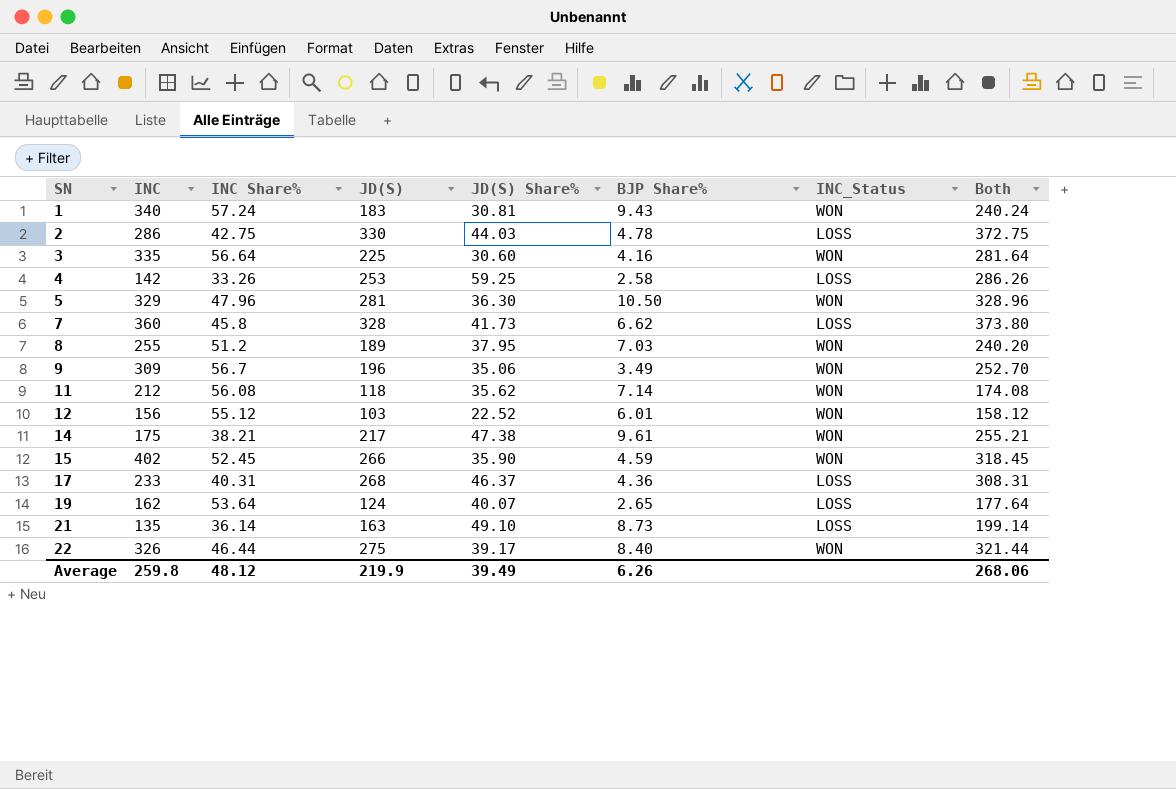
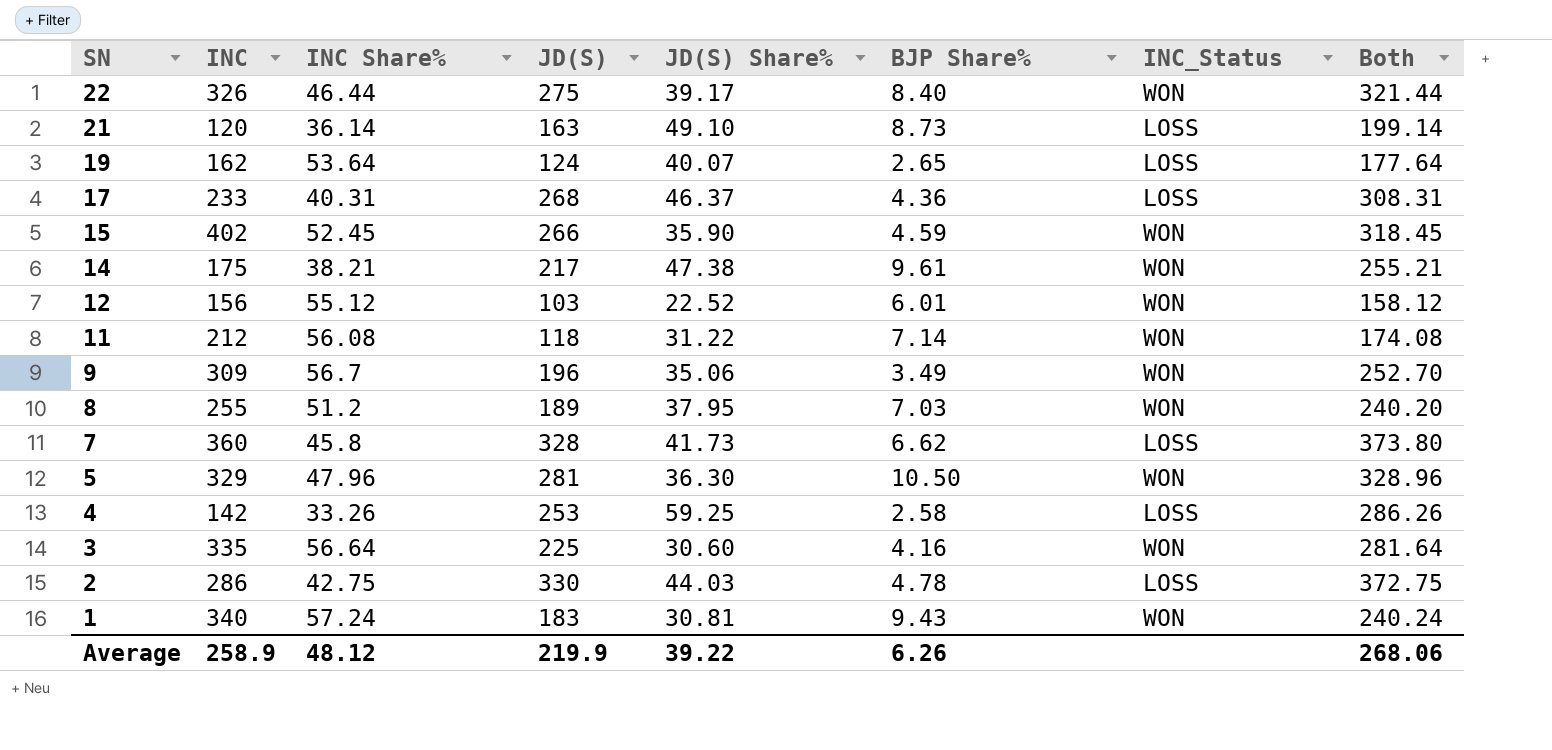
row order: SN ascending -> SN descending
21 | INC: 135 -> 120
11 | JD(S) Share%: 35.62 -> 31.22
Average | INC: 259.8 -> 258.9
Average | JD(S) Share%: 39.49 -> 39.22

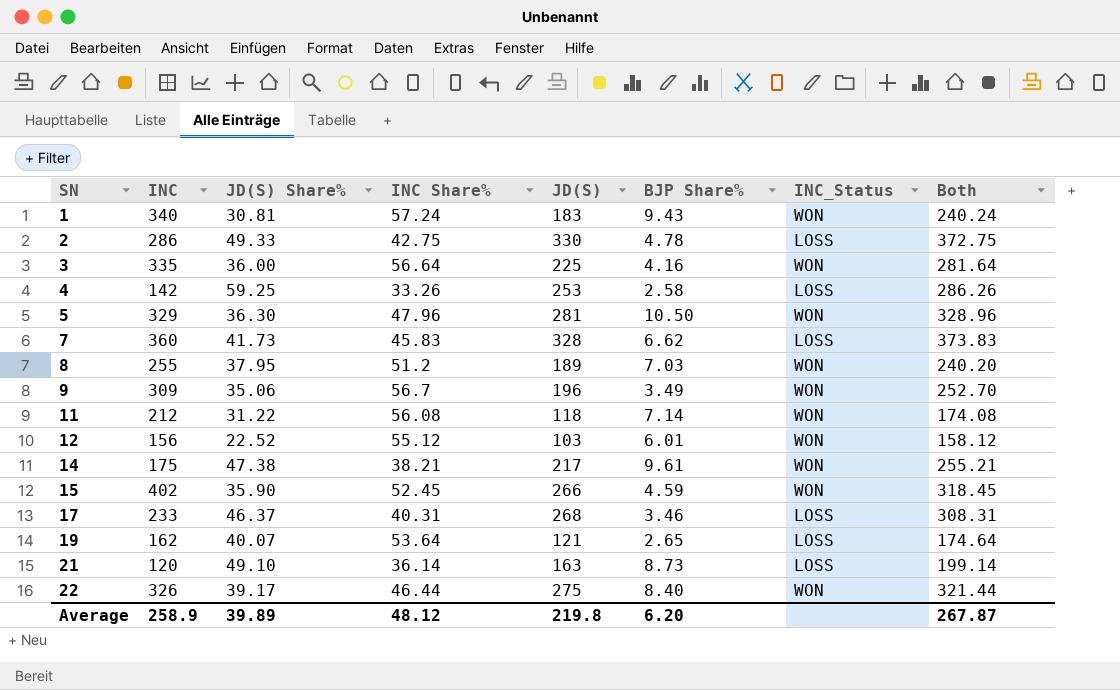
row order: SN descending -> SN ascending
column JD(S) Share% | position: 5 -> 3
2 | JD(S) Share%: 44.03 -> 49.33
3 | JD(S) Share%: 30.60 -> 36.00
7 | INC Share%: 45.8 -> 45.83
7 | Both: 373.80 -> 373.83
17 | BJP Share%: 4.36 -> 3.46
19 | JD(S): 124 -> 121
19 | Both: 177.64 -> 174.64
Average | JD(S) Share%: 39.22 -> 39.89
Average | JD(S): 219.9 -> 219.8
Average | BJP Share%: 6.26 -> 6.20
Average | Both: 268.06 -> 267.87

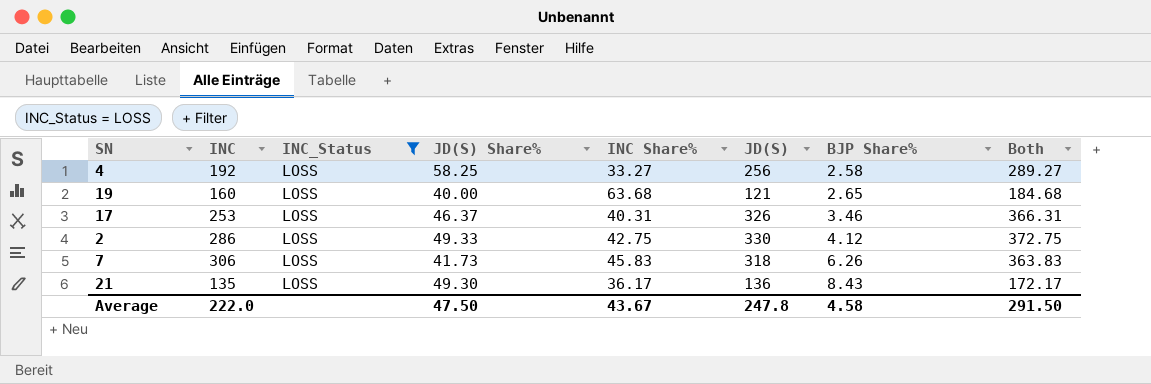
filter: none -> INC_Status = LOSS
row order: SN ascending -> BJP Share% ascending
column INC_Status | position: 7 -> 3
4 | INC: 142 -> 192
4 | JD(S) Share%: 59.25 -> 58.25
4 | INC Share%: 33.26 -> 33.27
4 | JD(S): 253 -> 256
4 | Both: 286.26 -> 289.27
19 | INC: 162 -> 160
19 | JD(S) Share%: 40.07 -> 40.00
19 | INC Share%: 53.64 -> 63.68
19 | Both: 174.64 -> 184.68
17 | INC: 233 -> 253
17 | JD(S): 268 -> 326
17 | Both: 308.31 -> 366.31
2 | BJP Share%: 4.78 -> 4.12
7 | INC: 360 -> 306
7 | JD(S): 328 -> 318
7 | BJP Share%: 6.62 -> 6.26
7 | Both: 373.83 -> 363.83
21 | INC: 120 -> 135
21 | JD(S) Share%: 49.10 -> 49.30
21 | INC Share%: 36.14 -> 36.17
21 | JD(S): 163 -> 136
21 | BJP Share%: 8.73 -> 8.43
21 | Both: 199.14 -> 172.17
Average | INC: 258.9 -> 222.0
Average | JD(S) Share%: 39.89 -> 47.50
Average | INC Share%: 48.12 -> 43.67
Average | JD(S): 219.8 -> 247.8
Average | BJP Share%: 6.20 -> 4.58
Average | Both: 267.87 -> 291.50

